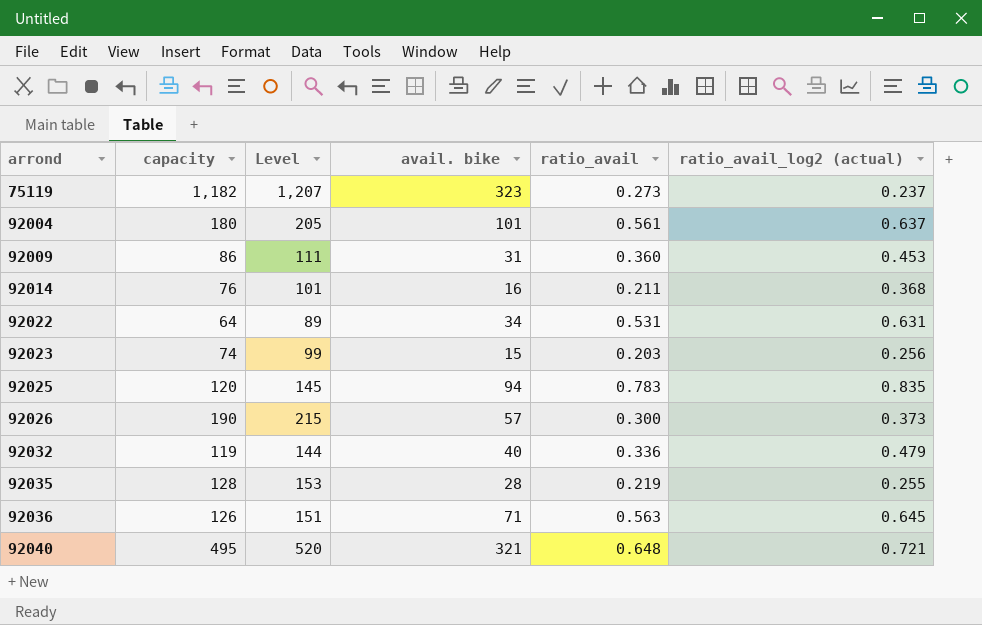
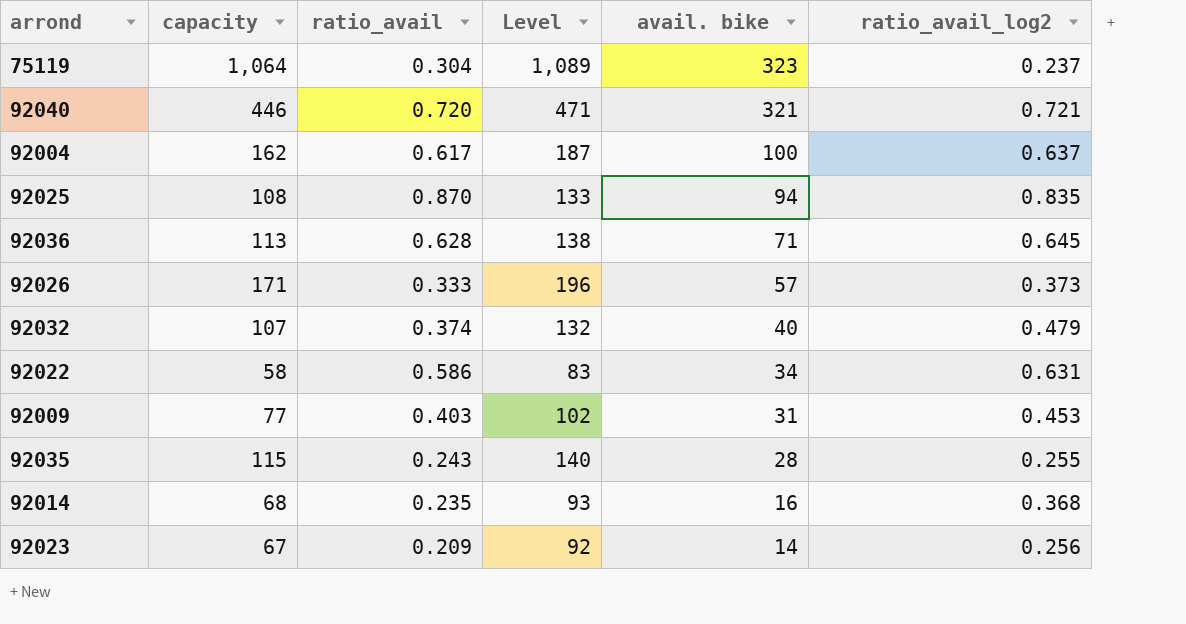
row order: arrond ascending -> avail. bike descending
column ratio_avail | position: 5 -> 3
column name: ratio_avail_log2 (actual) -> ratio_avail_log2
75119 | capacity: 1,182 -> 1,064
75119 | ratio_avail: 0.273 -> 0.304
75119 | Level: 1,207 -> 1,089
92040 | capacity: 495 -> 446
92040 | ratio_avail: 0.648 -> 0.720
92040 | Level: 520 -> 471
92004 | capacity: 180 -> 162
92004 | ratio_avail: 0.561 -> 0.617
92004 | Level: 205 -> 187
92004 | avail. bike: 101 -> 100
92025 | capacity: 120 -> 108
92025 | ratio_avail: 0.783 -> 0.870
92025 | Level: 145 -> 133
92036 | capacity: 126 -> 113
92036 | ratio_avail: 0.563 -> 0.628
92036 | Level: 151 -> 138
92026 | capacity: 190 -> 171
92026 | ratio_avail: 0.300 -> 0.333
92026 | Level: 215 -> 196
92032 | capacity: 119 -> 107
92032 | ratio_avail: 0.336 -> 0.374
92032 | Level: 144 -> 132
92022 | capacity: 64 -> 58
92022 | ratio_avail: 0.531 -> 0.586
92022 | Level: 89 -> 83
92009 | capacity: 86 -> 77
92009 | ratio_avail: 0.360 -> 0.403
92009 | Level: 111 -> 102
92035 | capacity: 128 -> 115
92035 | ratio_avail: 0.219 -> 0.243
92035 | Level: 153 -> 140
92014 | capacity: 76 -> 68
92014 | ratio_avail: 0.211 -> 0.235
92014 | Level: 101 -> 93
92023 | capacity: 74 -> 67
92023 | ratio_avail: 0.203 -> 0.209
92023 | Level: 99 -> 92
92023 | avail. bike: 15 -> 14

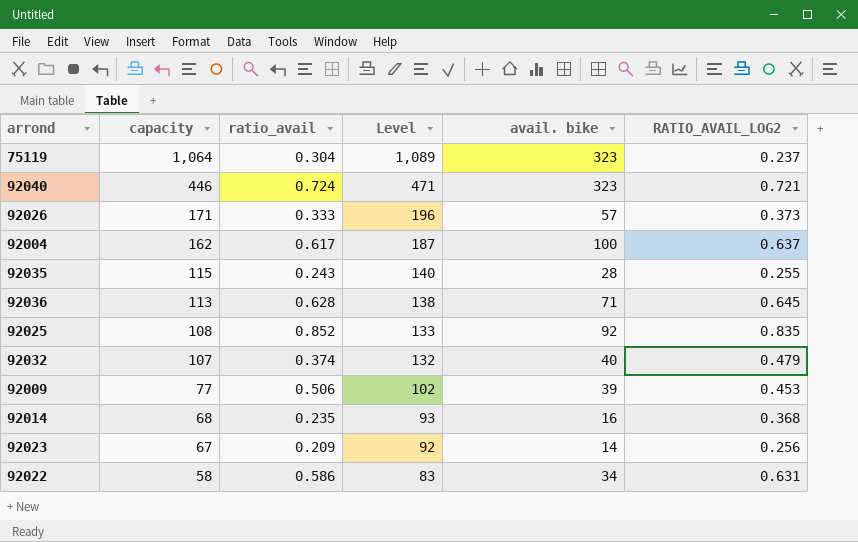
row order: avail. bike descending -> capacity descending
column name: ratio_avail_log2 -> RATIO_AVAIL_LOG2
92040 | ratio_avail: 0.720 -> 0.724
92040 | avail. bike: 321 -> 323
92025 | ratio_avail: 0.870 -> 0.852
92025 | avail. bike: 94 -> 92
92009 | ratio_avail: 0.403 -> 0.506
92009 | avail. bike: 31 -> 39

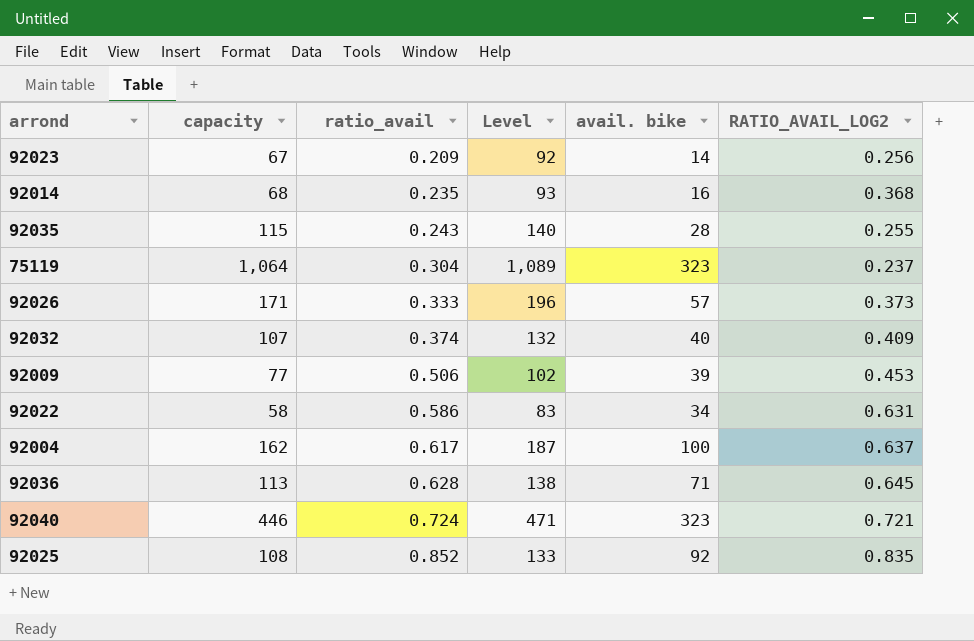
row order: capacity descending -> ratio_avail ascending
92032 | RATIO_AVAIL_LOG2: 0.479 -> 0.409

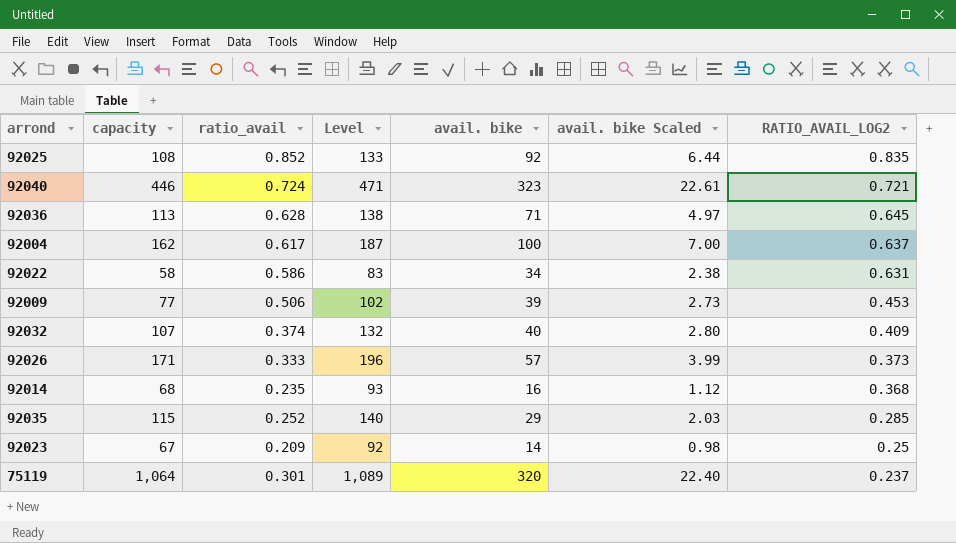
row order: ratio_avail ascending -> RATIO_AVAIL_LOG2 descending
column avail. bike Scaled | formula: none -> [avail. bike] * 0.07
92035 | ratio_avail: 0.243 -> 0.252
92035 | avail. bike: 28 -> 29
92035 | RATIO_AVAIL_LOG2: 0.255 -> 0.285
92023 | RATIO_AVAIL_LOG2: 0.256 -> 0.25
75119 | ratio_avail: 0.304 -> 0.301
75119 | avail. bike: 323 -> 320

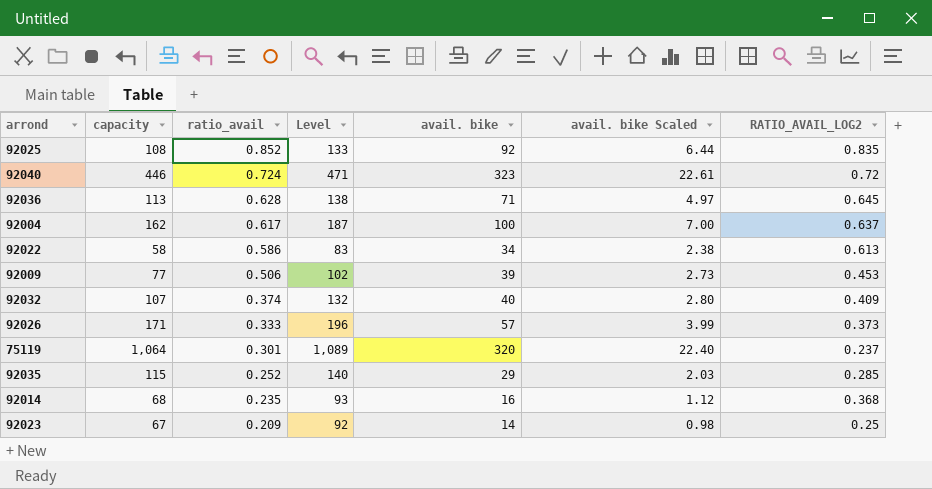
row order: RATIO_AVAIL_LOG2 descending -> ratio_avail descending
92040 | RATIO_AVAIL_LOG2: 0.721 -> 0.72
92022 | RATIO_AVAIL_LOG2: 0.631 -> 0.613

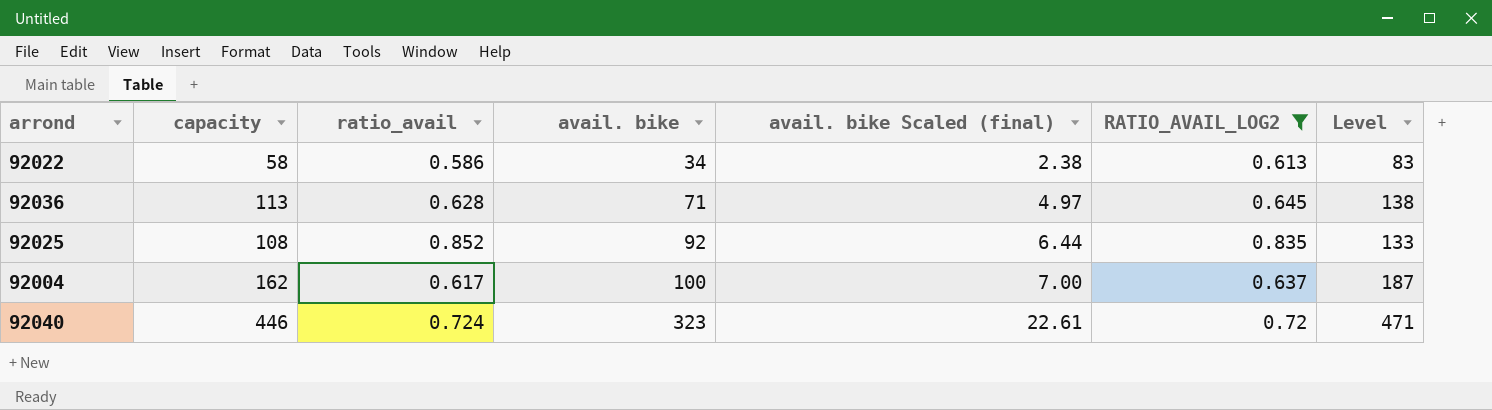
filter: none -> RATIO_AVAIL_LOG2 >= 0.613
row order: ratio_avail descending -> avail. bike ascending
column name: avail. bike Scaled -> avail. bike Scaled (final)
column Level | position: 4 -> 7

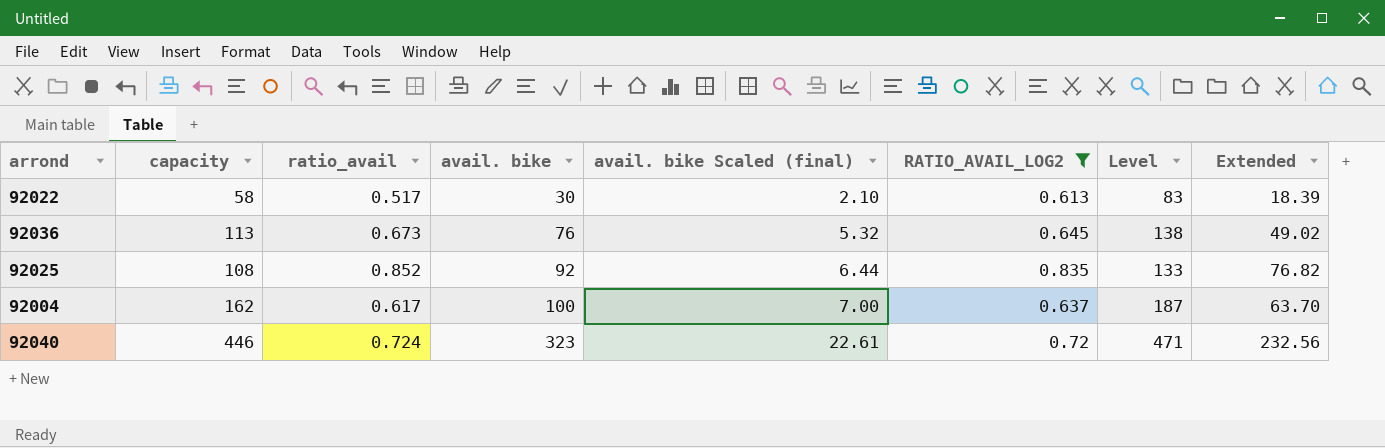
column Extended | formula: none -> [avail. bike] * [RATIO_AVAIL_LOG2]
92022 | ratio_avail: 0.586 -> 0.517
92022 | avail. bike: 34 -> 30
92022 | avail. bike Scaled (final): 2.38 -> 2.10
92036 | ratio_avail: 0.628 -> 0.673
92036 | avail. bike: 71 -> 76
92036 | avail. bike Scaled (final): 4.97 -> 5.32

